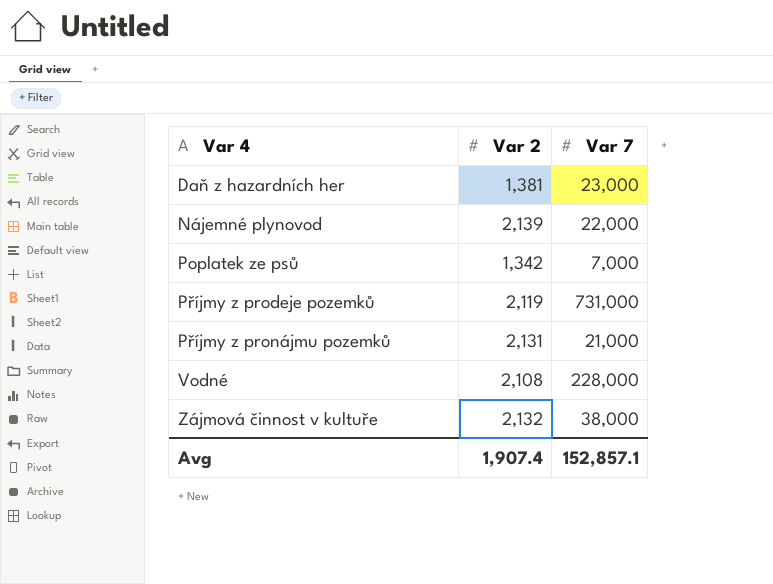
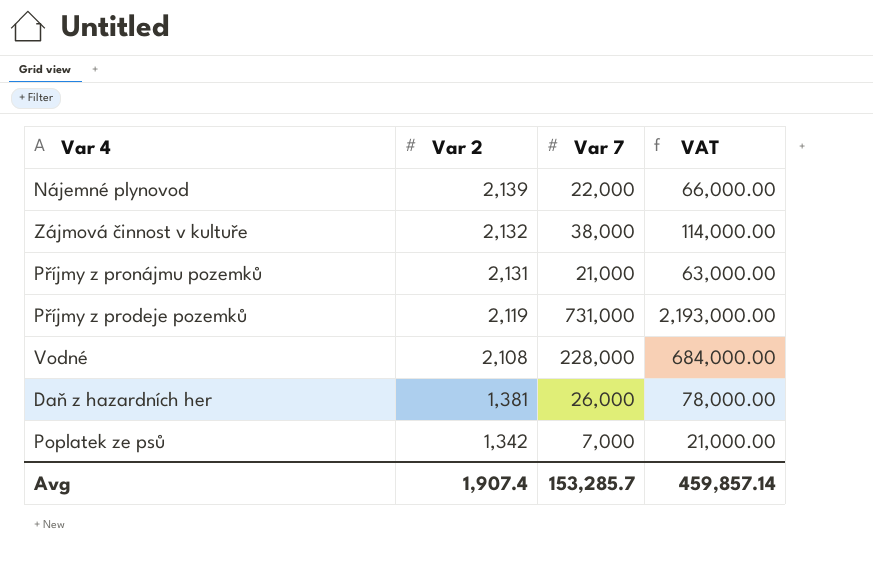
row order: Var 4 ascending -> Var 2 descending
column VAT | formula: none -> [Var 7] * 3
Daň z hazardních her | Var 7: 23,000 -> 26,000
Avg | Var 7: 152,857.1 -> 153,285.7

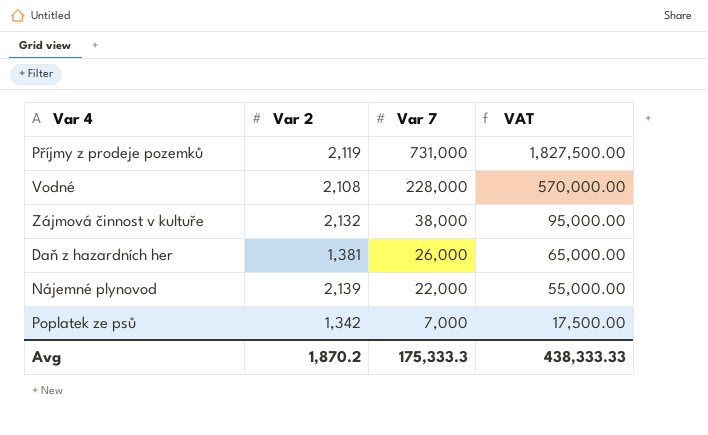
row order: Var 2 descending -> Var 7 descending
column VAT | formula: [Var 7] * 3 -> [Var 7] * 2.5
row Příjmy z pronájmu pozemků: 2,131 | 21,000 | 63,000.00 -> none
Avg | Var 2: 1,907.4 -> 1,870.2
Avg | Var 7: 153,285.7 -> 175,333.3
Avg | VAT: 459,857.14 -> 438,333.33

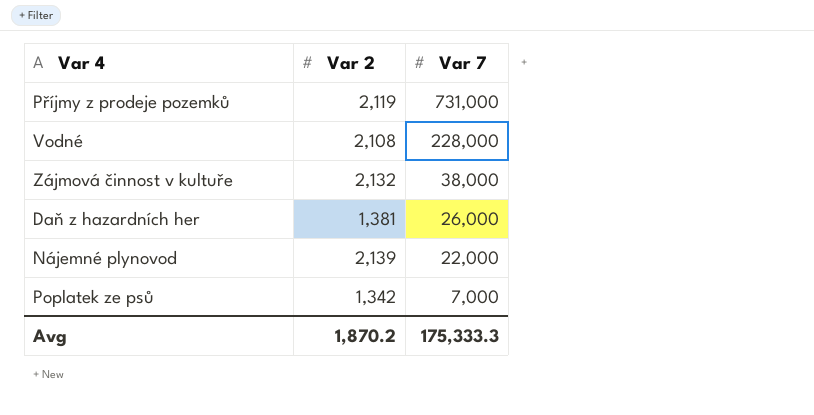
column VAT | formula: [Var 7] * 2.5 -> none

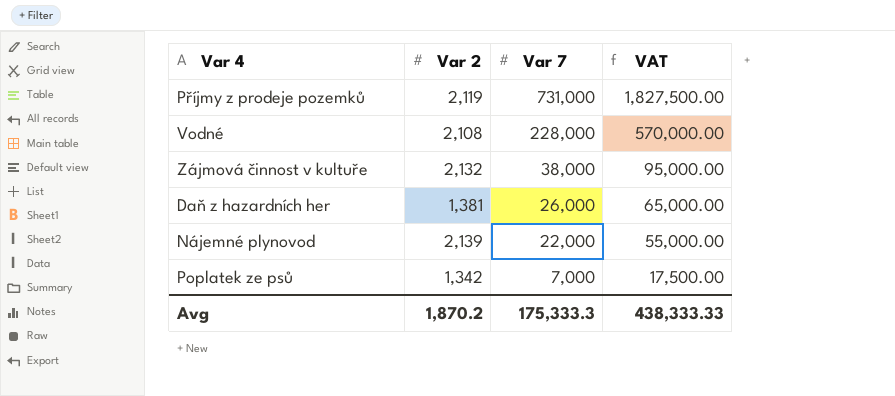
column VAT | formula: none -> [Var 7] * 2.5

